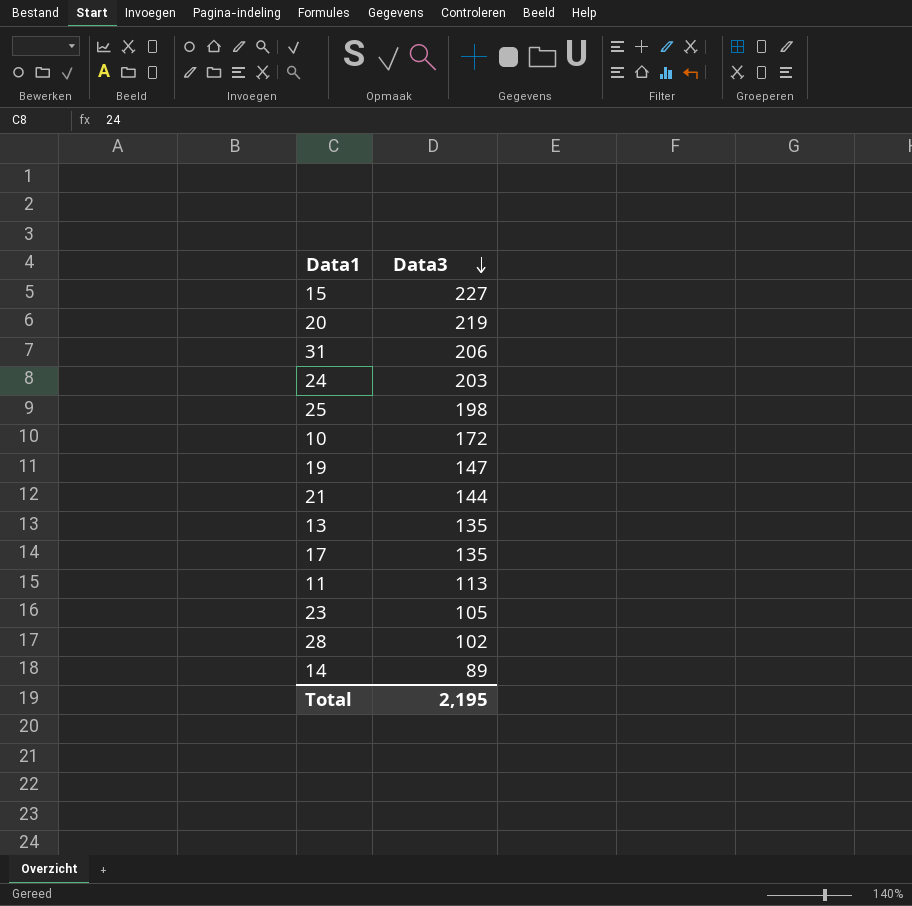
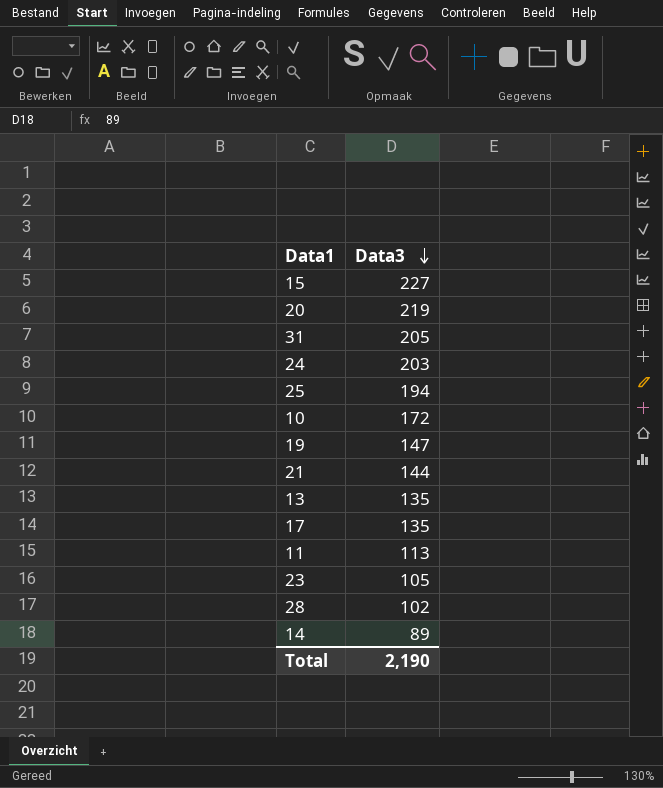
31 | Data3: 206 -> 205
25 | Data3: 198 -> 194
Total | Data3: 2,195 -> 2,190

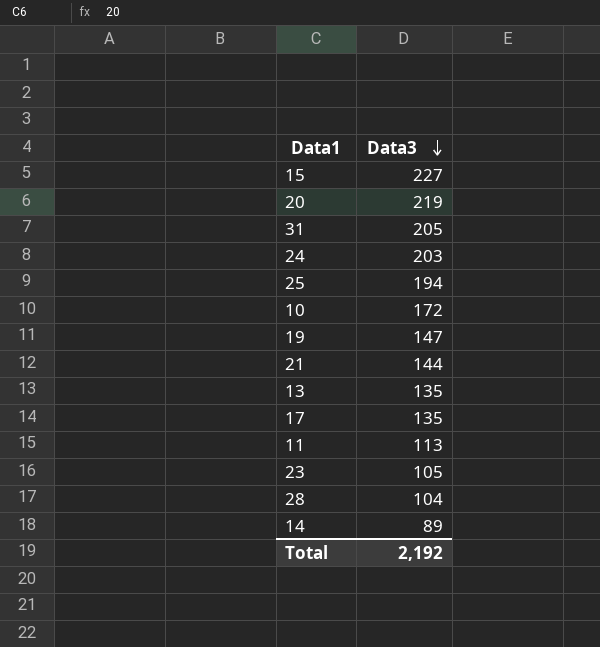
28 | Data3: 102 -> 104
Total | Data3: 2,190 -> 2,192

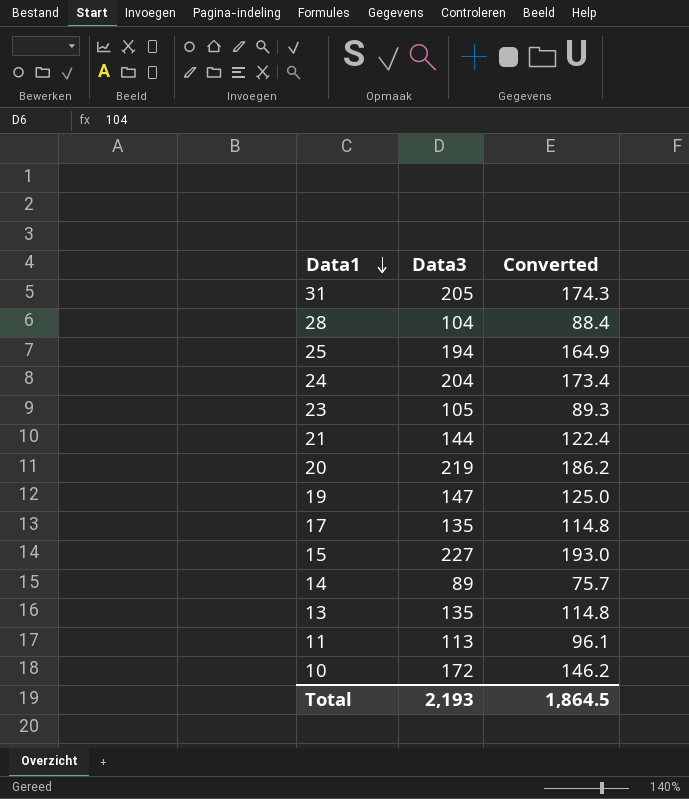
row order: Data3 descending -> Data1 descending
column Converted | formula: none -> [Data3] * 0.85
24 | Data3: 203 -> 204
Total | Data3: 2,192 -> 2,193

